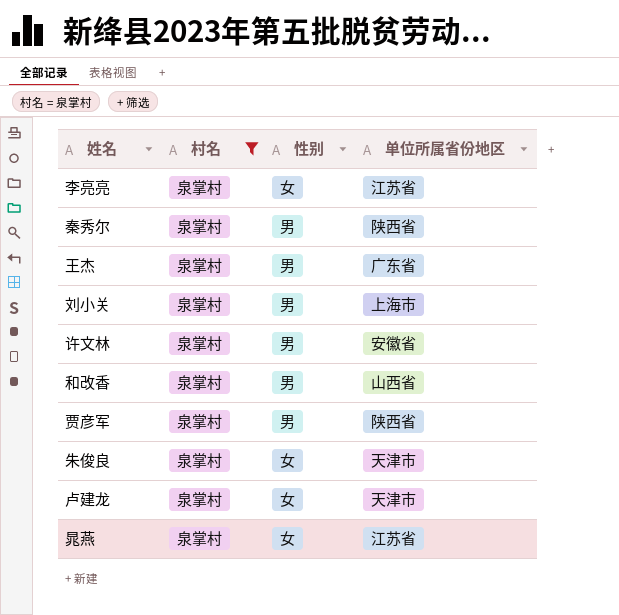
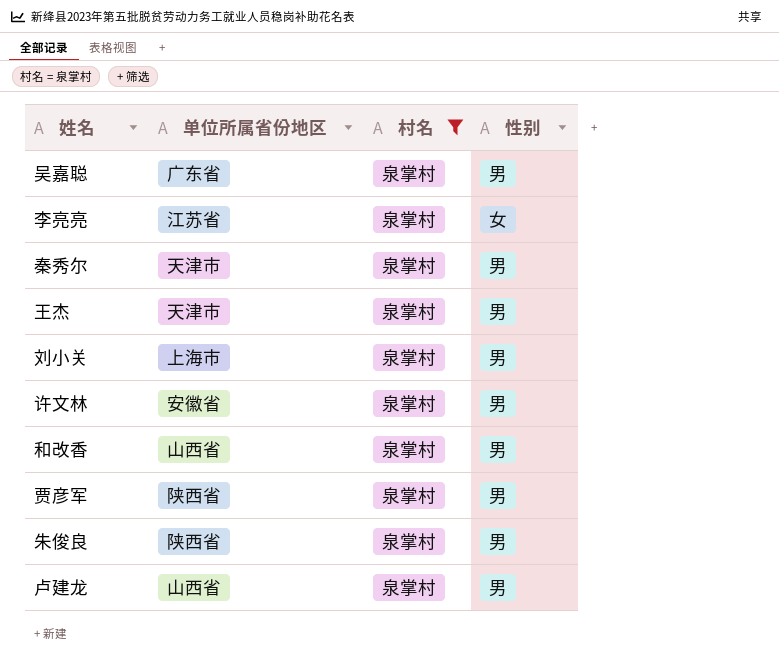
column 单位所属省份地区 | position: 4 -> 2
row 晁燕: 泉掌村 | 女 | 江苏省 -> none
row 吴嘉聪: none -> 广东省 | 泉掌村 | 男
秦秀尔 | 单位所属省份地区: 陕西省 -> 天津市
王杰 | 单位所属省份地区: 广东省 -> 天津市
朱俊良 | 单位所属省份地区: 天津市 -> 陕西省
朱俊良 | 性别: 女 -> 男
卢建龙 | 单位所属省份地区: 天津市 -> 山西省
卢建龙 | 性别: 女 -> 男

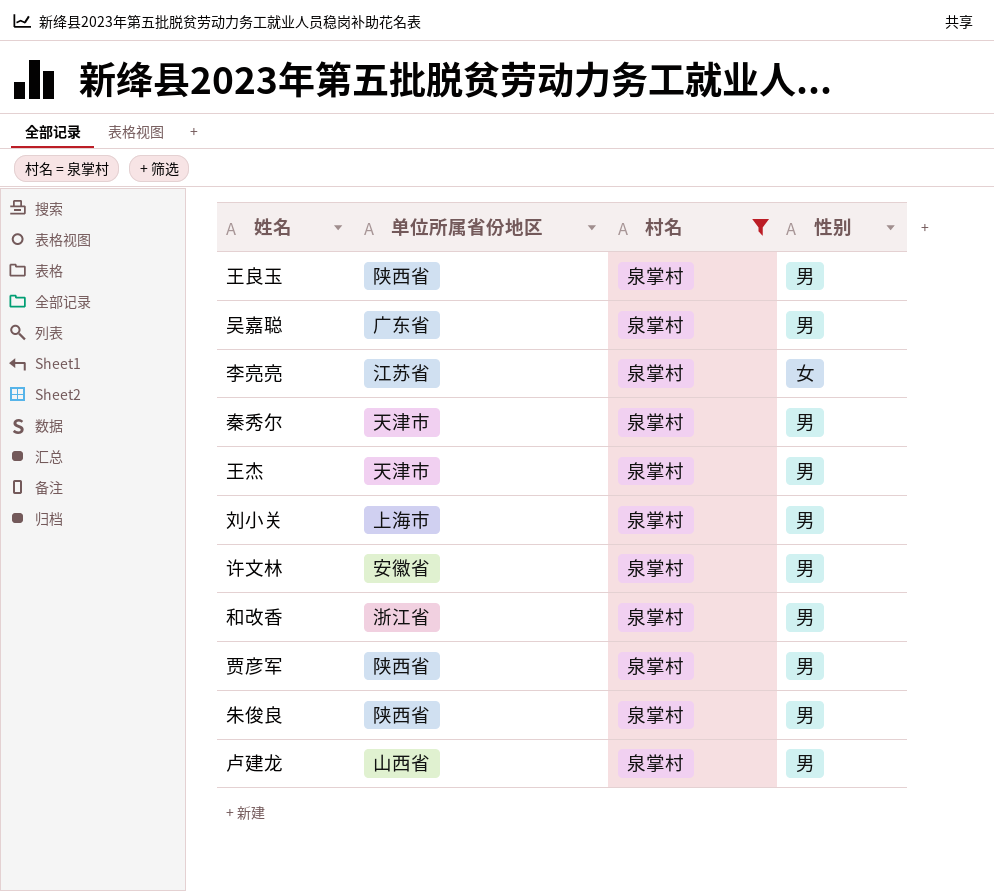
row 王良玉: none -> 陕西省 | 泉掌村 | 男
和改香 | 单位所属省份地区: 山西省 -> 浙江省

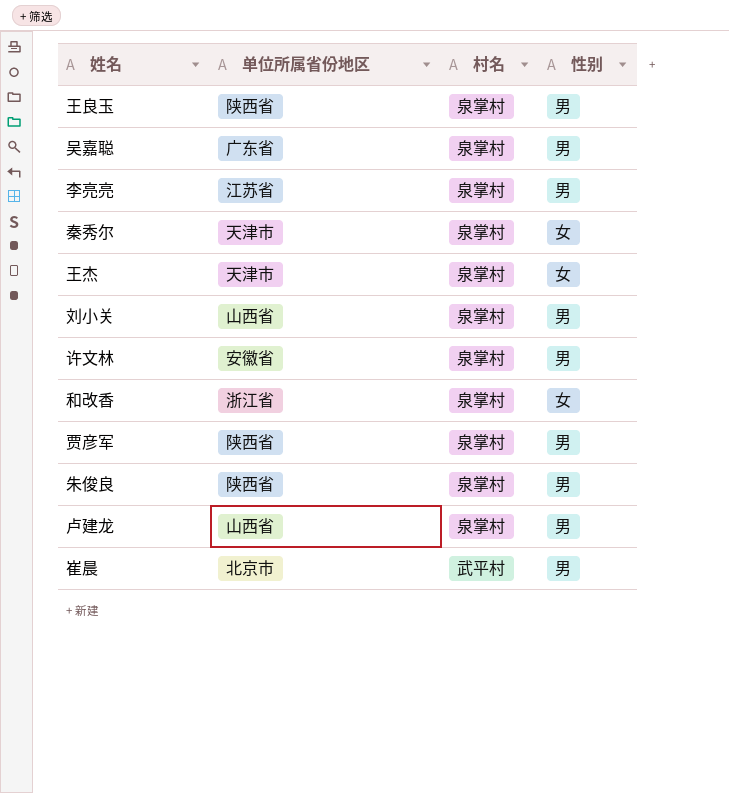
filter: 村名 = 泉掌村 -> none
李亮亮 | 性别: 女 -> 男
秦秀尔 | 性别: 男 -> 女
王杰 | 性别: 男 -> 女
刘小关 | 单位所属省份地区: 上海市 -> 山西省
和改香 | 性别: 男 -> 女

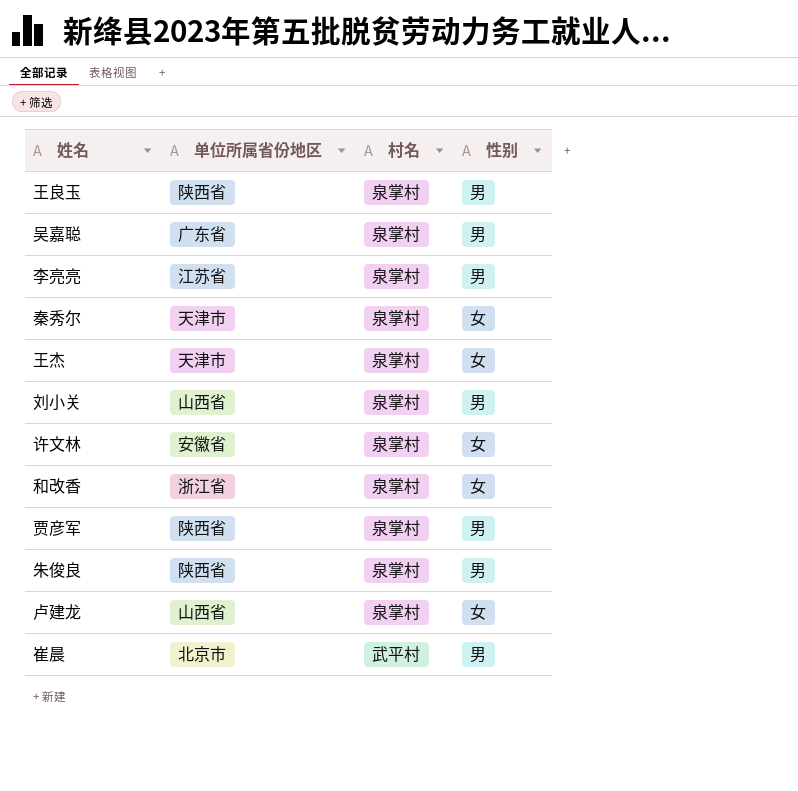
许文林 | 性别: 男 -> 女
卢建龙 | 性别: 男 -> 女

